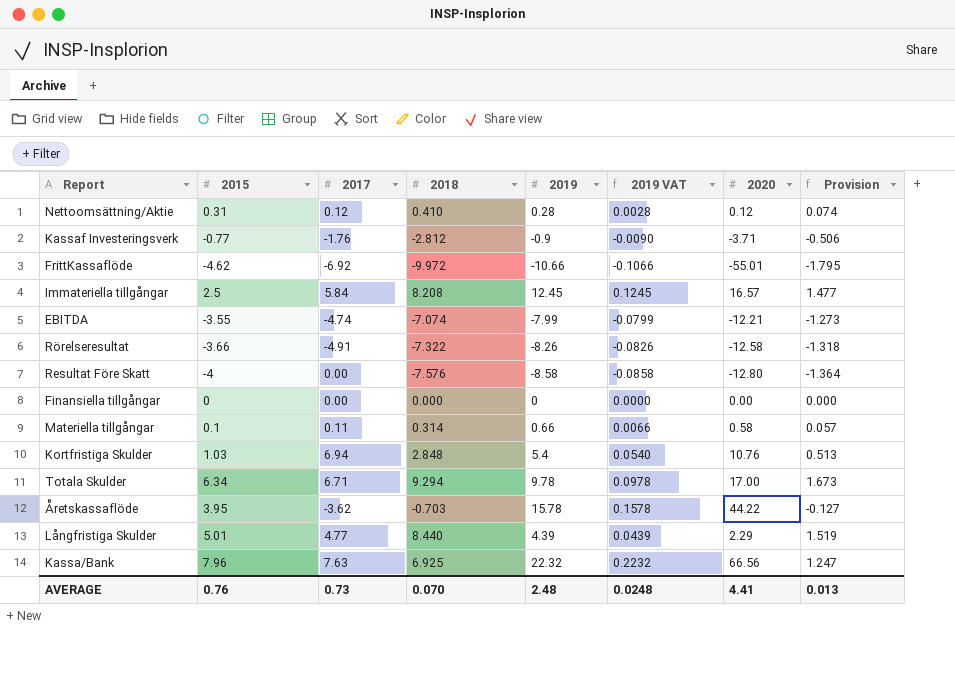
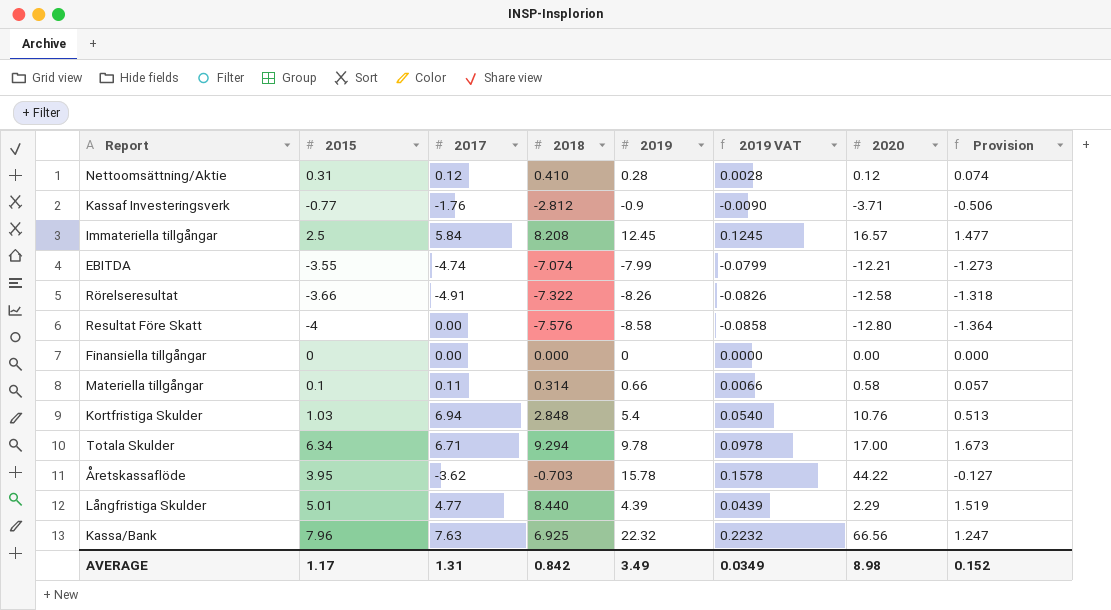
row FrittKassaflöde: -4.62 | -6.92 | -9.972 | -10.66 | -0.1066 | -55.01 | -1.795 -> none
AVERAGE | 2015: 0.76 -> 1.17
AVERAGE | 2017: 0.73 -> 1.31
AVERAGE | 2018: 0.070 -> 0.842
AVERAGE | 2019: 2.48 -> 3.49
AVERAGE | 2019 VAT: 0.0248 -> 0.0349
AVERAGE | 2020: 4.41 -> 8.98
AVERAGE | Provision: 0.013 -> 0.152

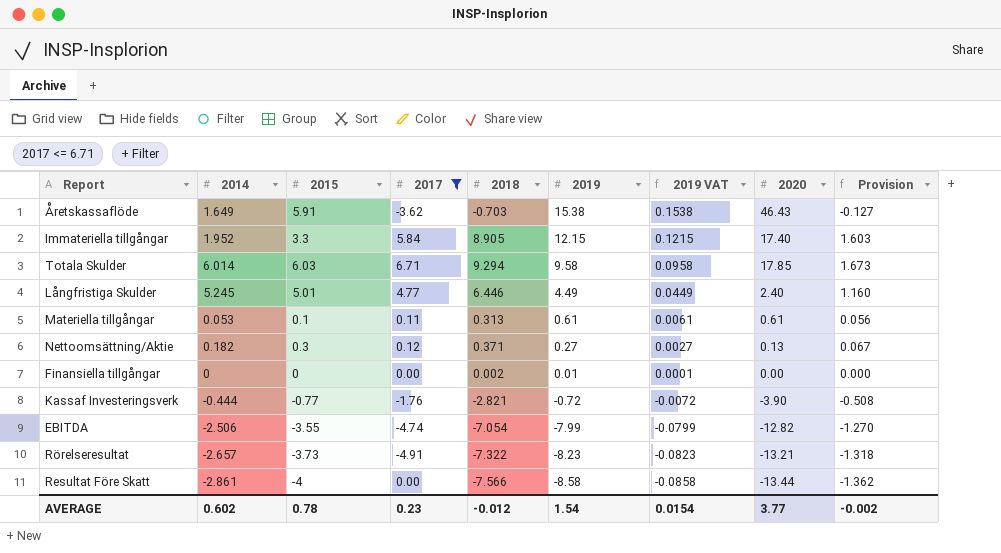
filter: none -> 2017 <= 6.71
row order: none -> 2019 descending
column 2014 | position: none -> 2
Åretskassaflöde | 2015: 3.95 -> 5.91
Åretskassaflöde | 2019: 15.78 -> 15.38
Åretskassaflöde | 2019 VAT: 0.1578 -> 0.1538
Åretskassaflöde | 2020: 44.22 -> 46.43
Immateriella tillgångar | 2015: 2.5 -> 3.3
Immateriella tillgångar | 2018: 8.208 -> 8.905
Immateriella tillgångar | 2019: 12.45 -> 12.15
Immateriella tillgångar | 2019 VAT: 0.1245 -> 0.1215
Immateriella tillgångar | 2020: 16.57 -> 17.40
Immateriella tillgångar | Provision: 1.477 -> 1.603
Totala Skulder | 2015: 6.34 -> 6.03
Totala Skulder | 2019: 9.78 -> 9.58
Totala Skulder | 2019 VAT: 0.0978 -> 0.0958
Totala Skulder | 2020: 17.00 -> 17.85
Långfristiga Skulder | 2018: 8.440 -> 6.446
Långfristiga Skulder | 2019: 4.39 -> 4.49
Långfristiga Skulder | 2019 VAT: 0.0439 -> 0.0449
Långfristiga Skulder | 2020: 2.29 -> 2.40
Långfristiga Skulder | Provision: 1.519 -> 1.160
Materiella tillgångar | 2018: 0.314 -> 0.313
Materiella tillgångar | 2019: 0.66 -> 0.61
Materiella tillgångar | 2019 VAT: 0.0066 -> 0.0061
Materiella tillgångar | 2020: 0.58 -> 0.61
Materiella tillgångar | Provision: 0.057 -> 0.056
Nettoomsättning/Aktie | 2015: 0.31 -> 0.3
Nettoomsättning/Aktie | 2018: 0.410 -> 0.371
Nettoomsättning/Aktie | 2019: 0.28 -> 0.27
Nettoomsättning/Aktie | 2019 VAT: 0.0028 -> 0.0027
Nettoomsättning/Aktie | 2020: 0.12 -> 0.13
Nettoomsättning/Aktie | Provision: 0.074 -> 0.067
Finansiella tillgångar | 2018: 0.000 -> 0.002
Finansiella tillgångar | 2019: 0 -> 0.01
Finansiella tillgångar | 2019 VAT: 0.0000 -> 0.0001
Kassaf Investeringsverk | 2018: -2.812 -> -2.821
Kassaf Investeringsverk | 2019: -0.9 -> -0.72
Kassaf Investeringsverk | 2019 VAT: -0.0090 -> -0.0072
Kassaf Investeringsverk | 2020: -3.71 -> -3.90
Kassaf Investeringsverk | Provision: -0.506 -> -0.508
EBITDA | 2018: -7.074 -> -7.054
EBITDA | 2020: -12.21 -> -12.82
EBITDA | Provision: -1.273 -> -1.270
Rörelseresultat | 2015: -3.66 -> -3.73
Rörelseresultat | 2019: -8.26 -> -8.23
Rörelseresultat | 2019 VAT: -0.0826 -> -0.0823
Rörelseresultat | 2020: -12.58 -> -13.21
Resultat Före Skatt | 2018: -7.576 -> -7.566
Resultat Före Skatt | 2020: -12.80 -> -13.44
Resultat Före Skatt | Provision: -1.364 -> -1.362
AVERAGE | 2015: 1.17 -> 0.78
AVERAGE | 2017: 1.31 -> 0.23
AVERAGE | 2018: 0.842 -> -0.012
AVERAGE | 2019: 3.49 -> 1.54
AVERAGE | 2019 VAT: 0.0349 -> 0.0154
AVERAGE | 2020: 8.98 -> 3.77
AVERAGE | Provision: 0.152 -> -0.002

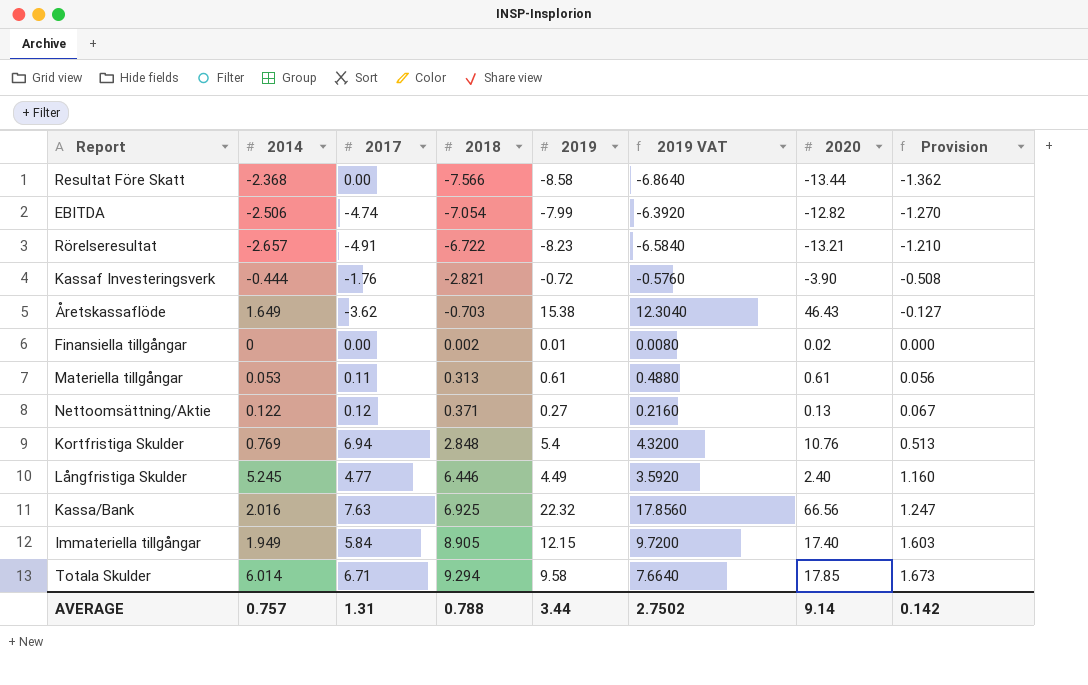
filter: 2017 <= 6.71 -> none
row order: 2019 descending -> 2018 ascending
column 2015 | position: 3 -> none
column 2019 VAT | formula: [2019] * 0.01 -> [2019] * 0.8
Resultat Före Skatt | 2014: -2.861 -> -2.368
Rörelseresultat | 2018: -7.322 -> -6.722
Rörelseresultat | Provision: -1.318 -> -1.210
Finansiella tillgångar | 2020: 0.00 -> 0.02
Nettoomsättning/Aktie | 2014: 0.182 -> 0.122
Immateriella tillgångar | 2014: 1.952 -> 1.949
AVERAGE | 2014: 0.602 -> 0.757
AVERAGE | 2017: 0.23 -> 1.31
AVERAGE | 2018: -0.012 -> 0.788
AVERAGE | 2019: 1.54 -> 3.44
AVERAGE | 2019 VAT: 0.0154 -> 2.7502
AVERAGE | 2020: 3.77 -> 9.14
AVERAGE | Provision: -0.002 -> 0.142

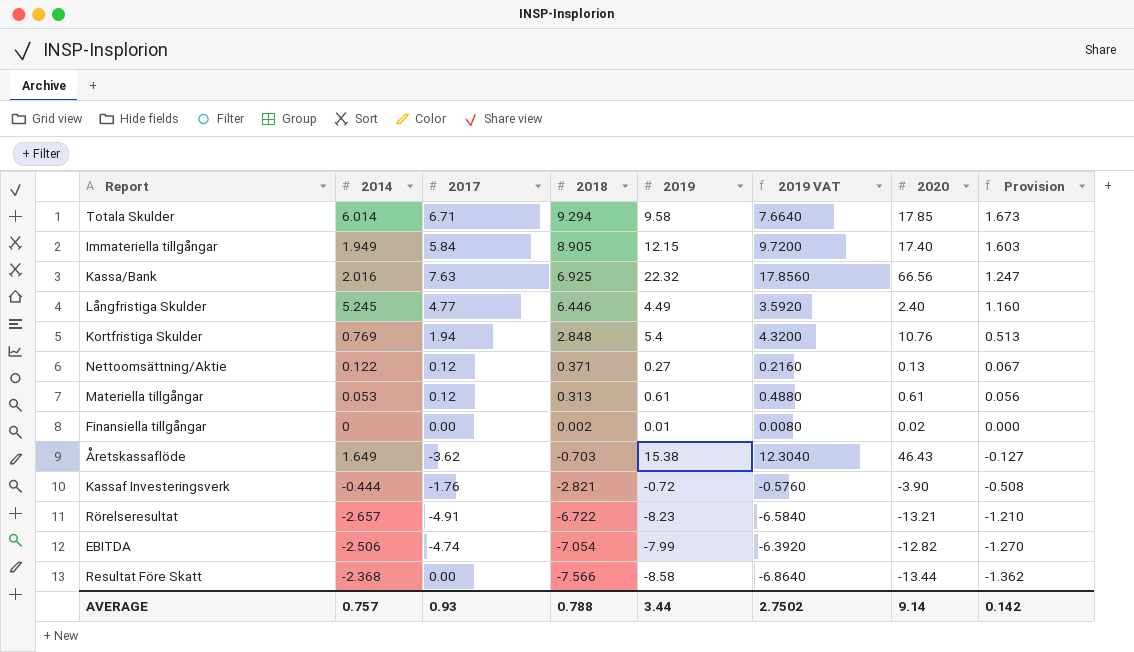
row order: 2018 ascending -> 2018 descending
Kortfristiga Skulder | 2017: 6.94 -> 1.94
Materiella tillgångar | 2017: 0.11 -> 0.12
AVERAGE | 2017: 1.31 -> 0.93

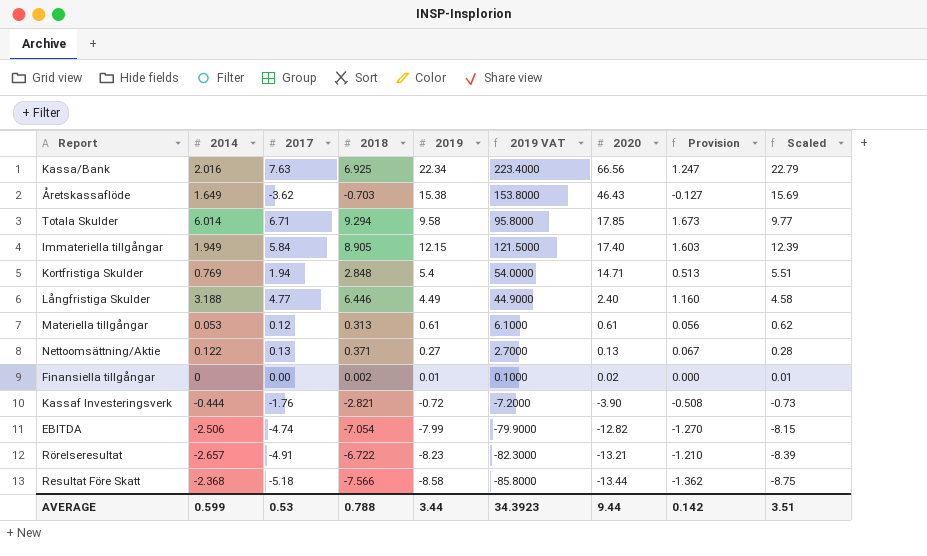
row order: 2018 descending -> 2020 descending
column 2019 VAT | formula: [2019] * 0.8 -> [2019] * 10
column Scaled | formula: none -> [2019] * 1.02
Kassa/Bank | 2019: 22.32 -> 22.34
Kortfristiga Skulder | 2020: 10.76 -> 14.71
Långfristiga Skulder | 2014: 5.245 -> 3.188
Nettoomsättning/Aktie | 2017: 0.12 -> 0.13
Resultat Före Skatt | 2017: 0.00 -> -5.18
AVERAGE | 2014: 0.757 -> 0.599
AVERAGE | 2017: 0.93 -> 0.53
AVERAGE | 2019 VAT: 2.7502 -> 34.3923
AVERAGE | 2020: 9.14 -> 9.44

